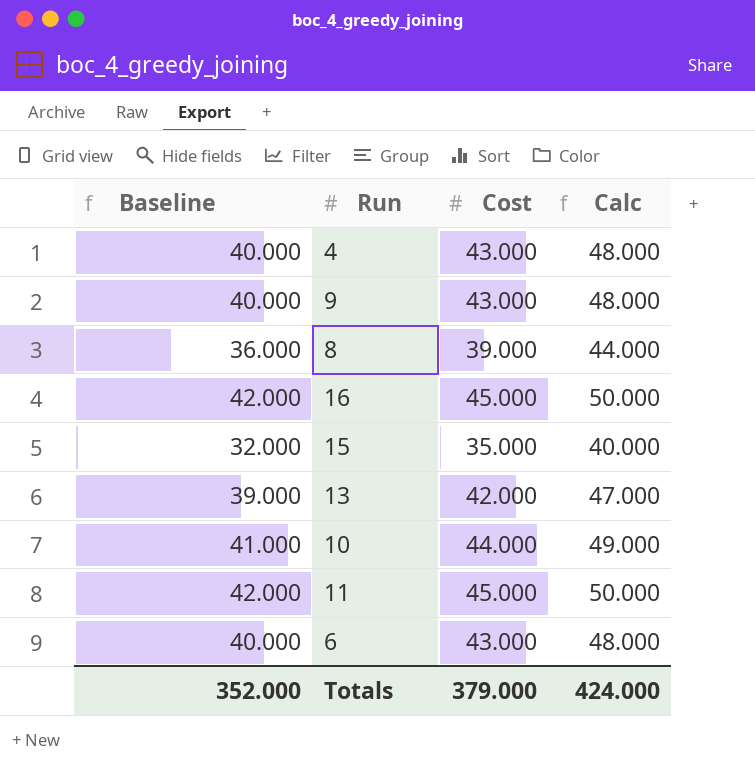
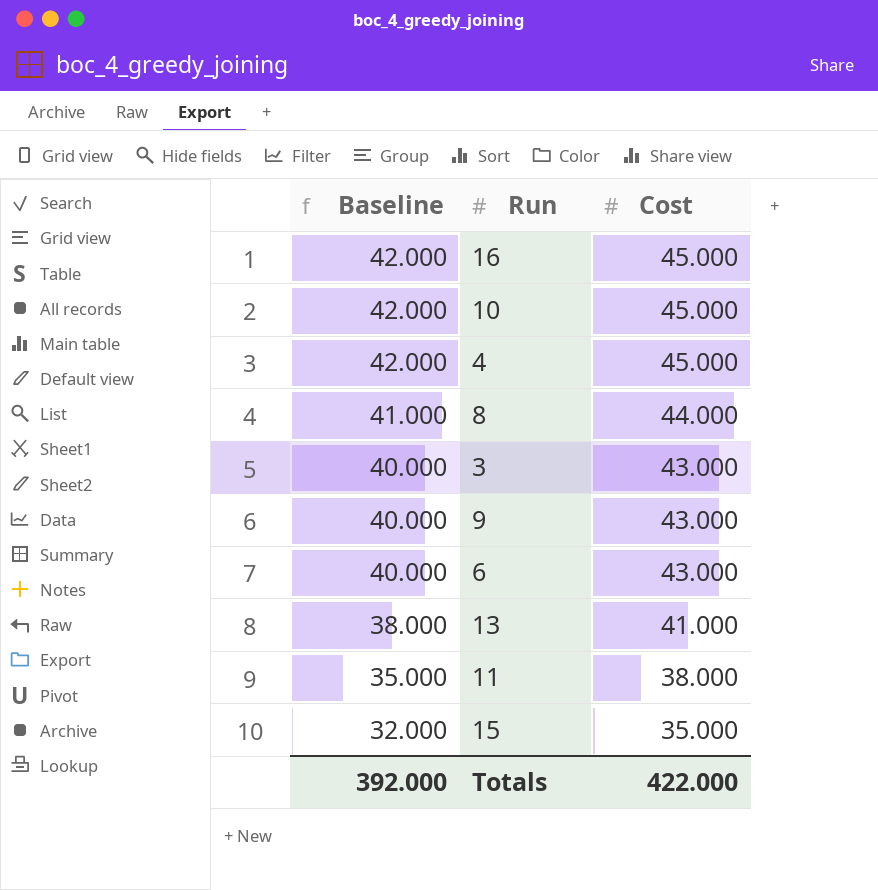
row order: none -> Baseline descending
column Calc | formula: [Cost] + 5 -> none
10 | Baseline: 41.000 -> 42.000
10 | Cost: 44.000 -> 45.000
4 | Baseline: 40.000 -> 42.000
4 | Cost: 43.000 -> 45.000
8 | Baseline: 36.000 -> 41.000
8 | Cost: 39.000 -> 44.000
row 3: none -> 40.000 | 43.000
13 | Baseline: 39.000 -> 38.000
13 | Cost: 42.000 -> 41.000
11 | Baseline: 42.000 -> 35.000
11 | Cost: 45.000 -> 38.000
Totals | Baseline: 352.000 -> 392.000
Totals | Cost: 379.000 -> 422.000

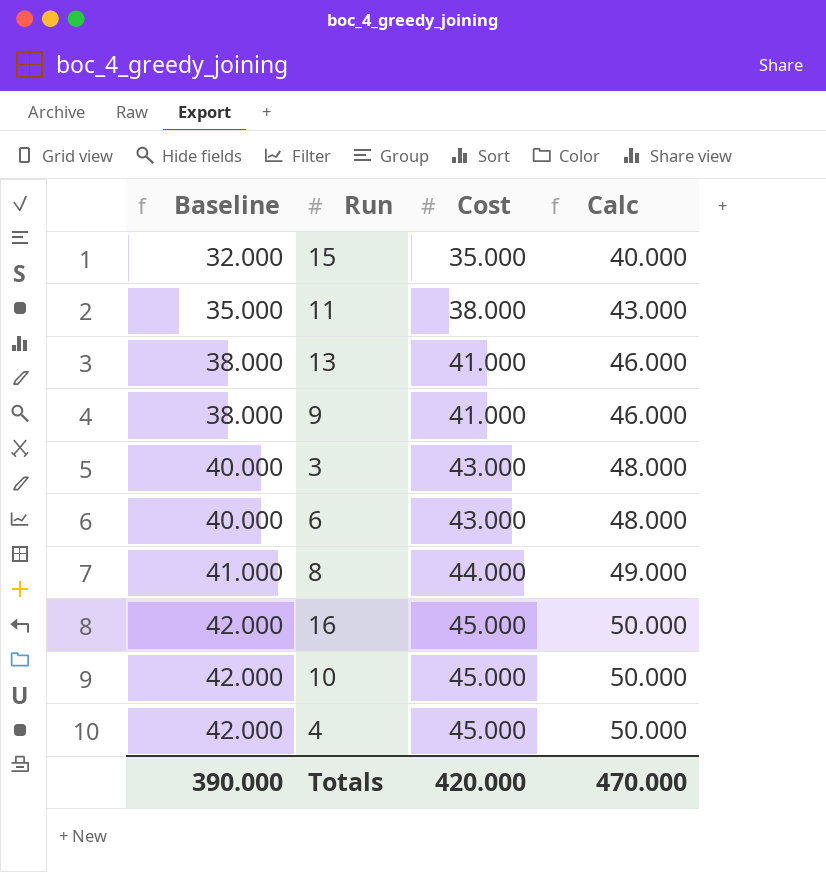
row order: Baseline descending -> Baseline ascending
column Calc | formula: none -> [Cost] + 5
9 | Baseline: 40.000 -> 38.000
9 | Cost: 43.000 -> 41.000
Totals | Baseline: 392.000 -> 390.000
Totals | Cost: 422.000 -> 420.000

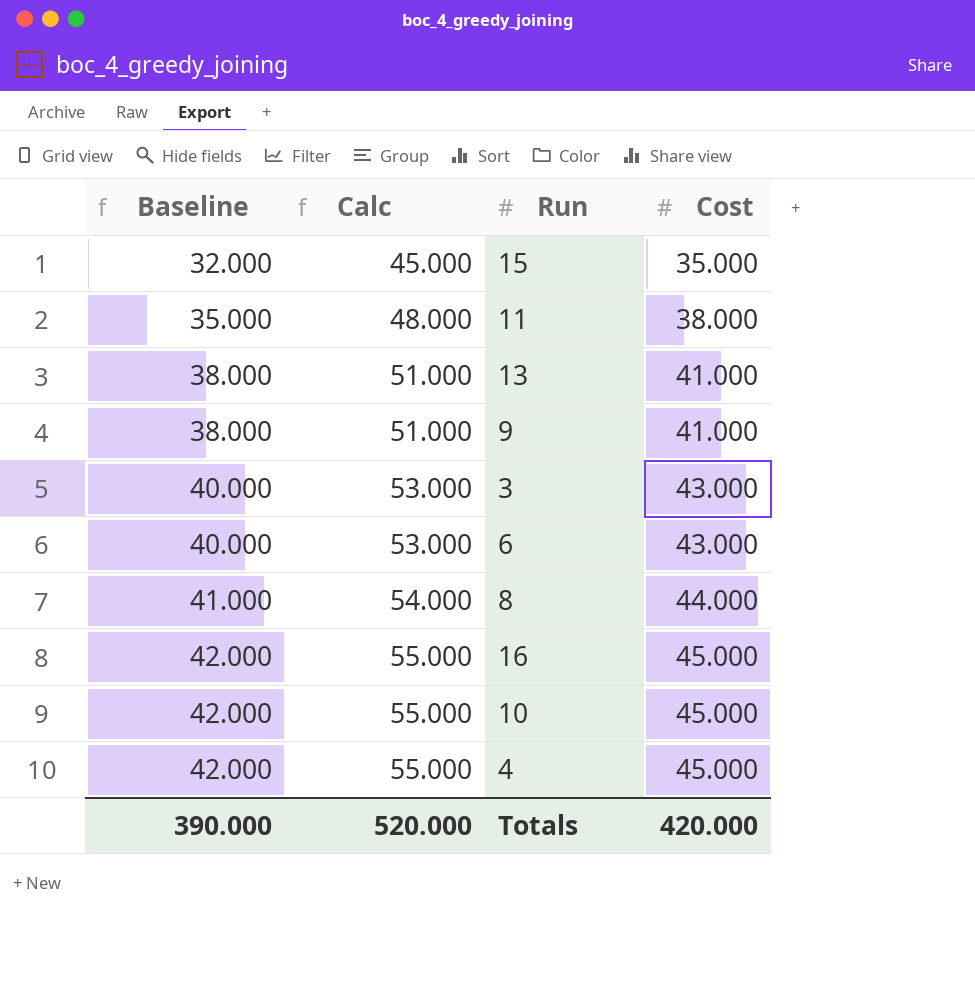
column Calc | formula: [Cost] + 5 -> [Cost] + 10
column Calc | position: 4 -> 2
Totals | Calc: 470.000 -> 520.000

